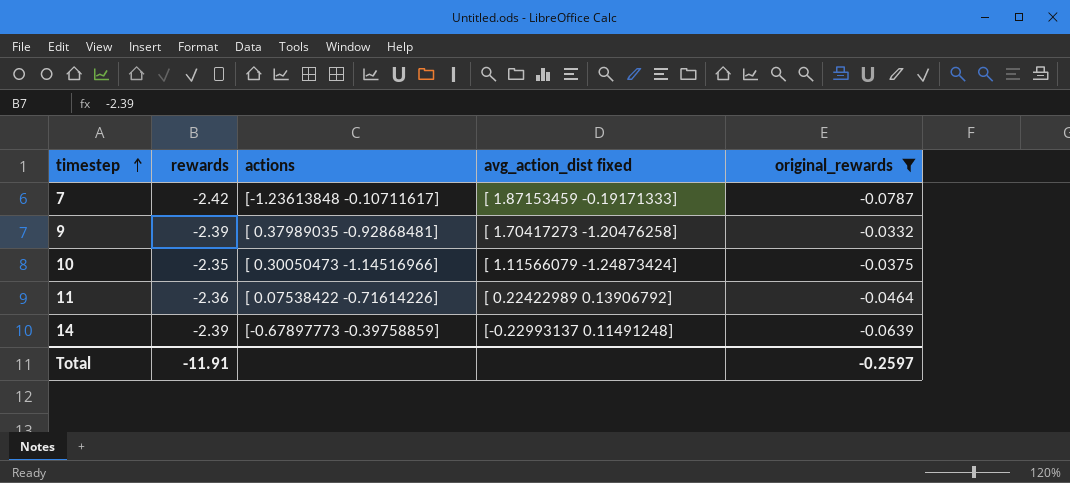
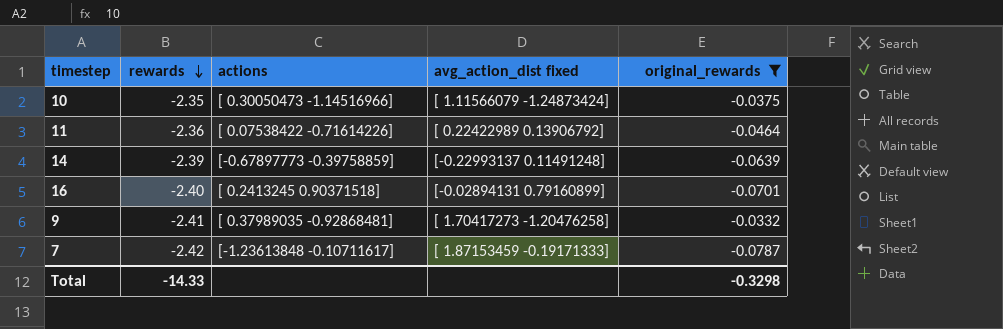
row order: timestep ascending -> rewards descending
row 16: none -> -2.40 | [ 0.2413245 0.90371518] | [-0.02894131 0.79160899] | -0.0701
9 | rewards: -2.39 -> -2.41
Total | rewards: -11.91 -> -14.33
Total | original_rewards: -0.2597 -> -0.3298

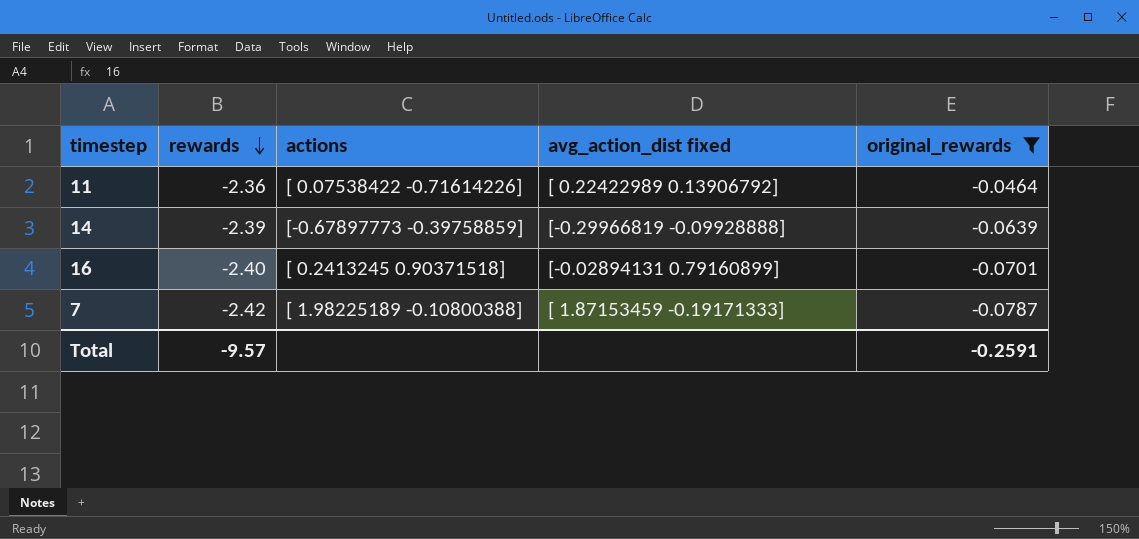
row 10: -2.35 | [ 0.30050473 -1.14516966] | [ 1.11566079 -1.24873424] | -0.0375 -> none
row 9: -2.41 | [ 0.37989035 -0.92868481] | [ 1.70417273 -1.20476258] | -0.0332 -> none
14 | avg_action_dist fixed: [-0.22993137 0.11491248] -> [-0.29966819 -0.09928888]
7 | actions: [-1.23613848 -0.10711617] -> [ 1.98225189 -0.10800388]
Total | rewards: -14.33 -> -9.57
Total | original_rewards: -0.3298 -> -0.2591

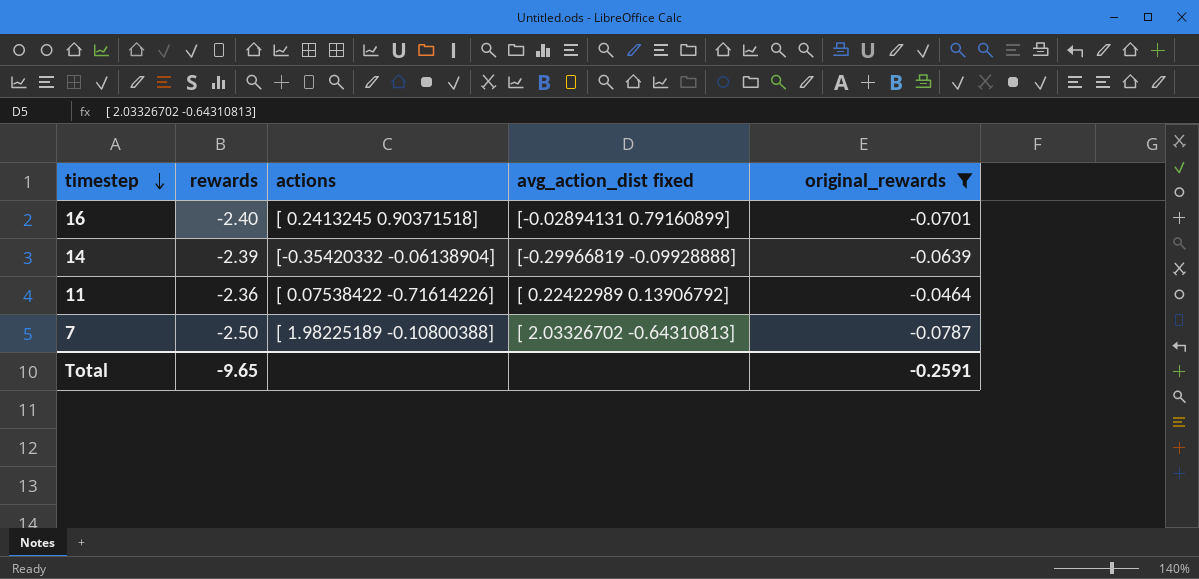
row order: rewards descending -> timestep descending
14 | actions: [-0.67897773 -0.39758859] -> [-0.35420332 -0.06138904]
7 | rewards: -2.42 -> -2.50
7 | avg_action_dist fixed: [ 1.87153459 -0.19171333] -> [ 2.03326702 -0.64310813]
Total | rewards: -9.57 -> -9.65

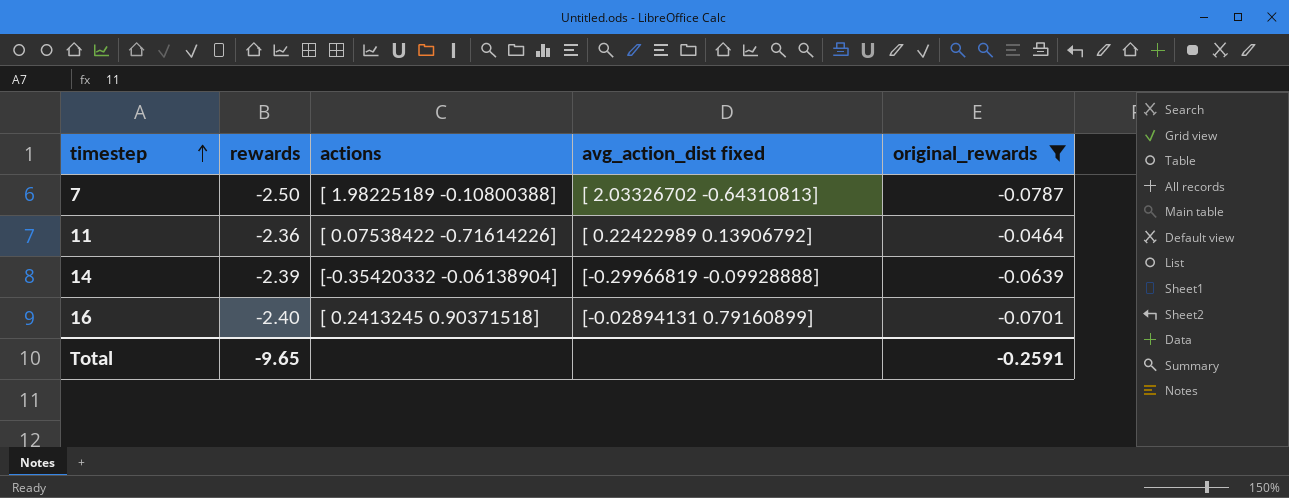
row order: timestep descending -> timestep ascending

